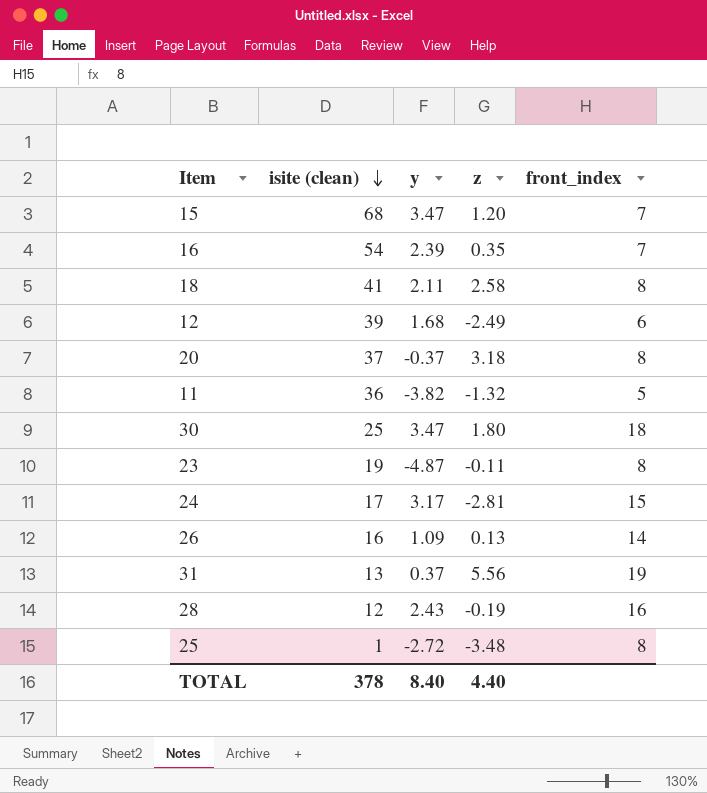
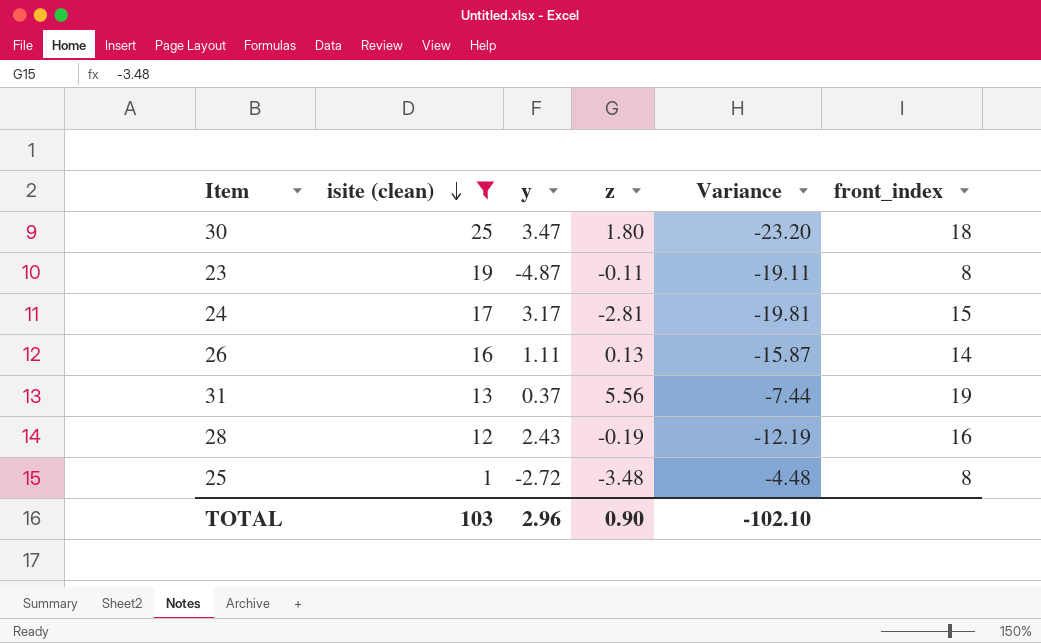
filter: none -> isite (clean) <= 25
column Variance | formula: none -> [z] - [isite (clean)]
26 | y: 1.09 -> 1.11
TOTAL | isite (clean): 378 -> 103
TOTAL | y: 8.40 -> 2.96
TOTAL | z: 4.40 -> 0.90

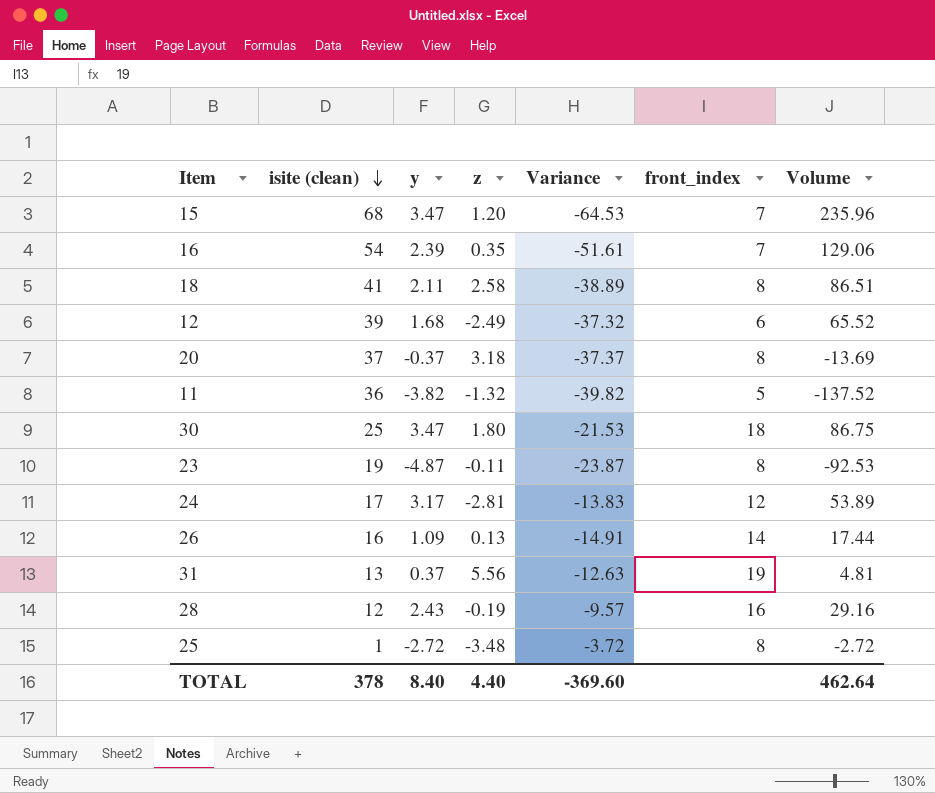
filter: isite (clean) <= 25 -> none
column Variance | formula: [z] - [isite (clean)] -> [y] - [isite (clean)]
column Volume | formula: none -> [isite (clean)] * [y]
24 | front_index: 15 -> 12
26 | y: 1.11 -> 1.09
TOTAL | isite (clean): 103 -> 378
TOTAL | y: 2.96 -> 8.40
TOTAL | z: 0.90 -> 4.40
TOTAL | Variance: -102.10 -> -369.60

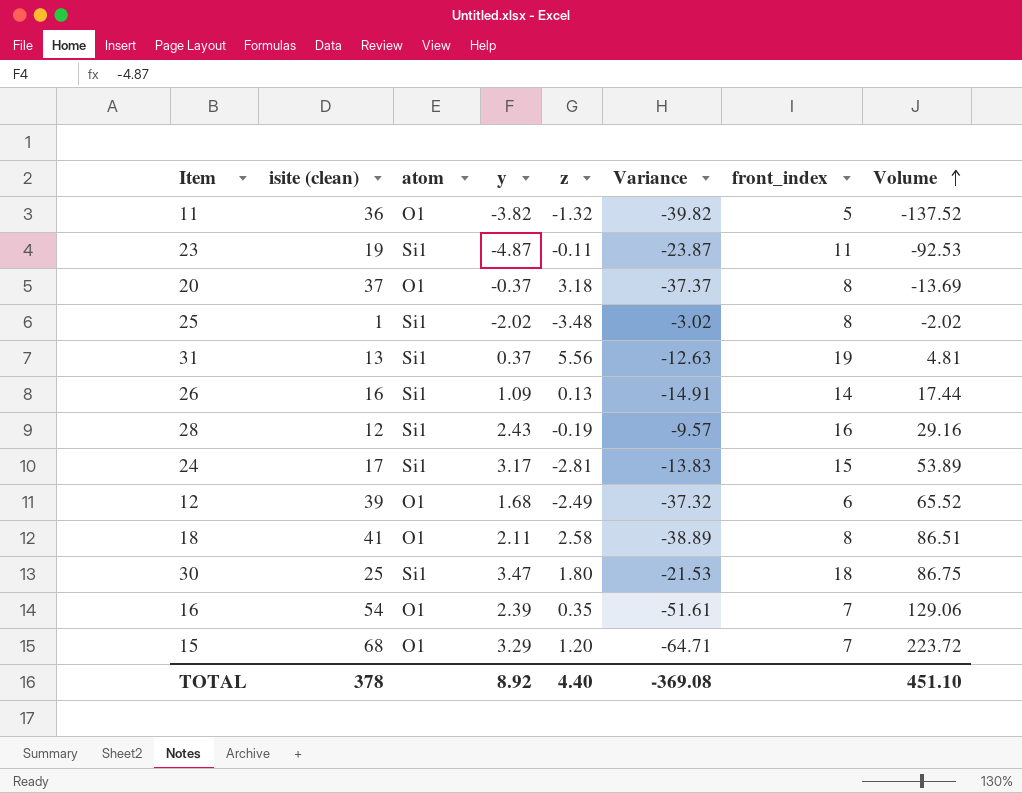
row order: isite (clean) descending -> Volume ascending
column atom | position: none -> 3
23 | front_index: 8 -> 11
25 | y: -2.72 -> -2.02
25 | Variance: -3.72 -> -3.02
25 | Volume: -2.72 -> -2.02
24 | front_index: 12 -> 15
15 | y: 3.47 -> 3.29
15 | Variance: -64.53 -> -64.71
15 | Volume: 235.96 -> 223.72
TOTAL | y: 8.40 -> 8.92
TOTAL | Variance: -369.60 -> -369.08
TOTAL | Volume: 462.64 -> 451.10

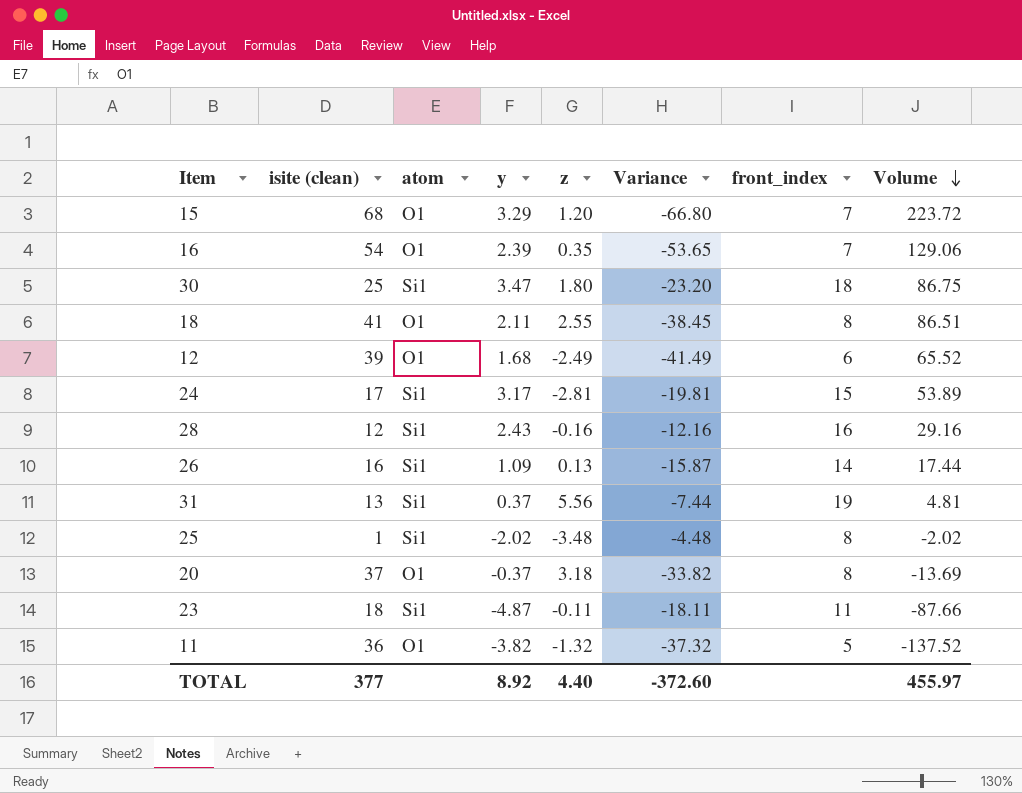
row order: Volume ascending -> Volume descending
column Variance | formula: [y] - [isite (clean)] -> [z] - [isite (clean)]
18 | z: 2.58 -> 2.55
28 | z: -0.19 -> -0.16
23 | isite (clean): 19 -> 18
23 | Volume: -92.53 -> -87.66
TOTAL | isite (clean): 378 -> 377
TOTAL | Variance: -369.08 -> -372.60
TOTAL | Volume: 451.10 -> 455.97

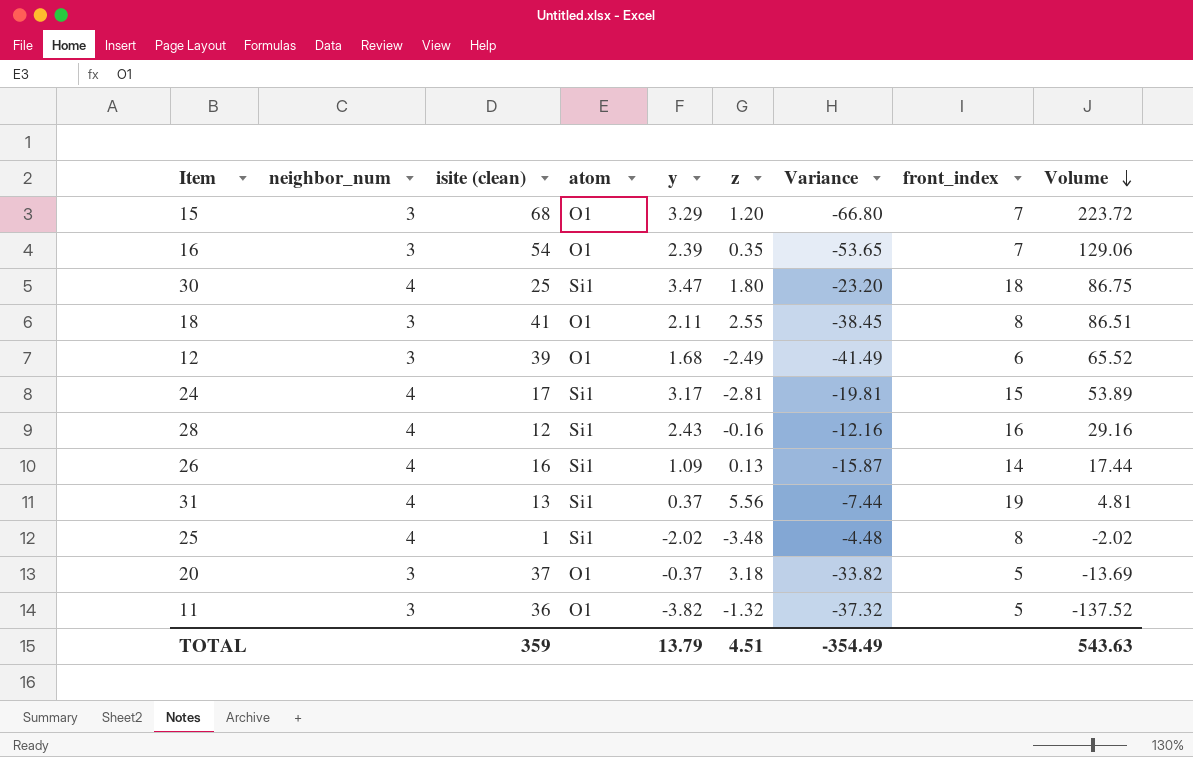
column neighbor_num | position: none -> 2
row 23: 18 | Si1 | -4.87 | -0.11 | -18.11 | 11 | -87.66 -> none
20 | front_index: 8 -> 5
TOTAL | isite (clean): 377 -> 359
TOTAL | y: 8.92 -> 13.79
TOTAL | z: 4.40 -> 4.51
TOTAL | Variance: -372.60 -> -354.49
TOTAL | Volume: 455.97 -> 543.63

